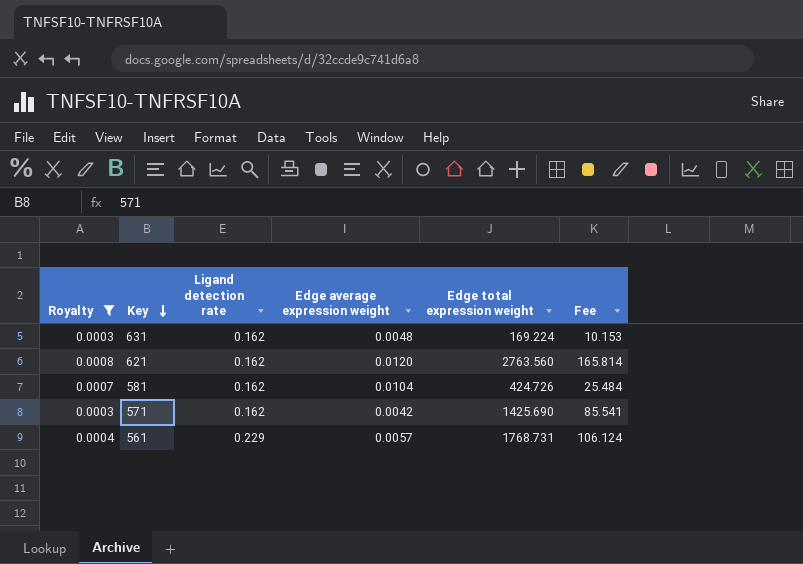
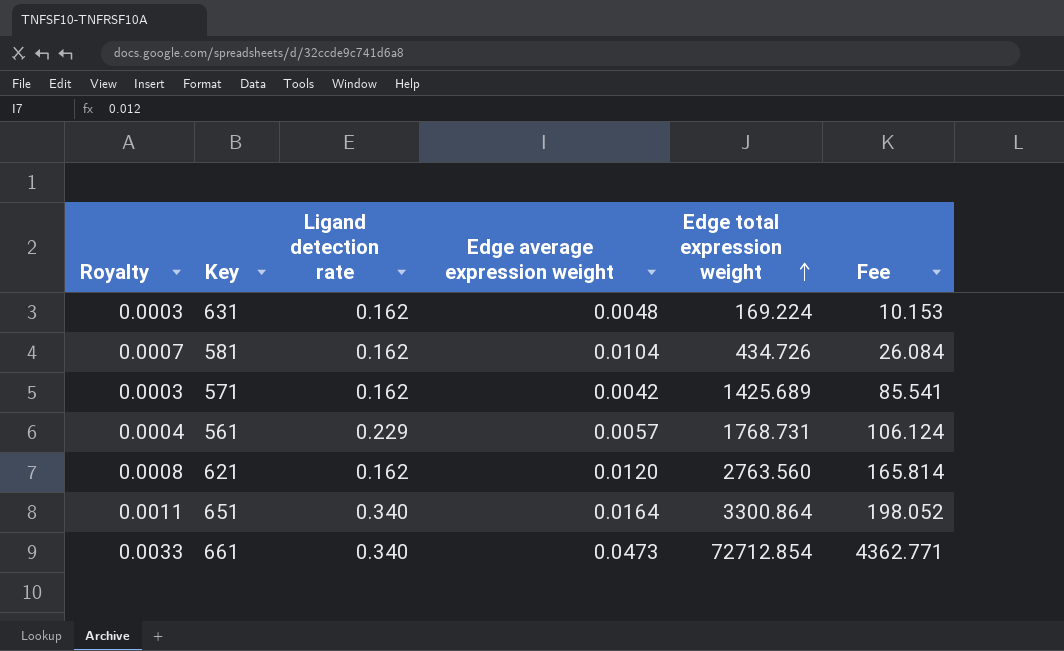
filter: Royalty <= 0.0008 -> none
row order: Key descending -> Edge total expression weight ascending
581 | Edge total expression weight: 424.726 -> 434.726
581 | Fee: 25.484 -> 26.084
571 | Edge total expression weight: 1425.690 -> 1425.689

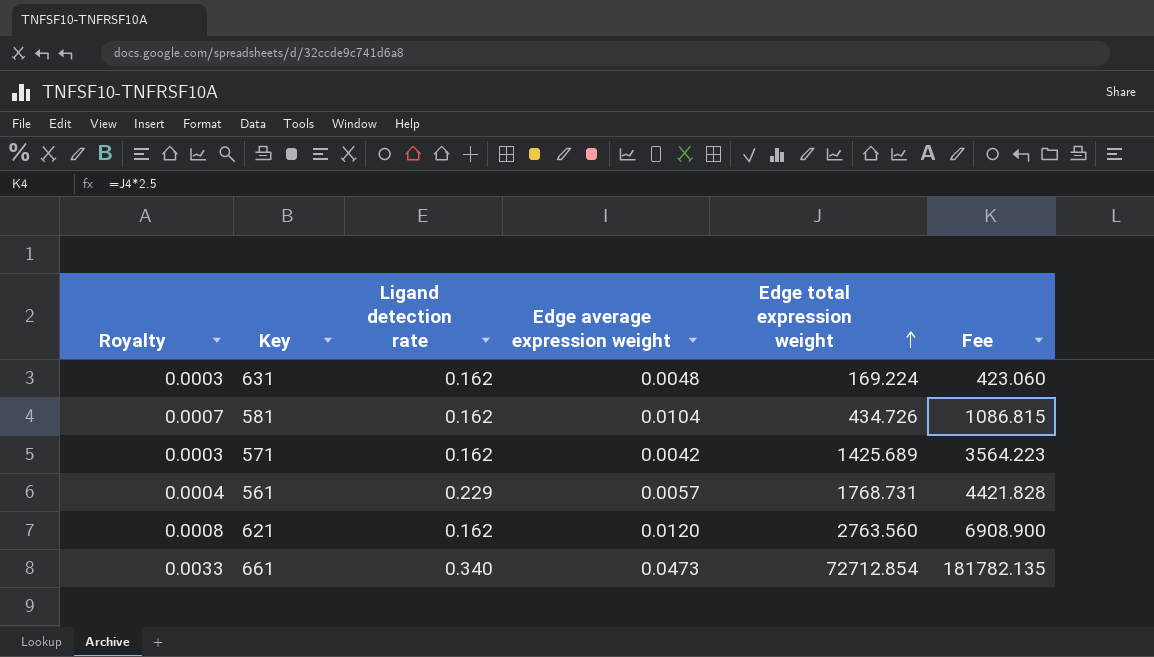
column Fee | formula: [Edge total expression weight] * 0.06 -> [Edge total expression weight] * 2.5
row 651: 0.0011 | 0.340 | 0.0164 | 3300.864 | 198.052 -> none

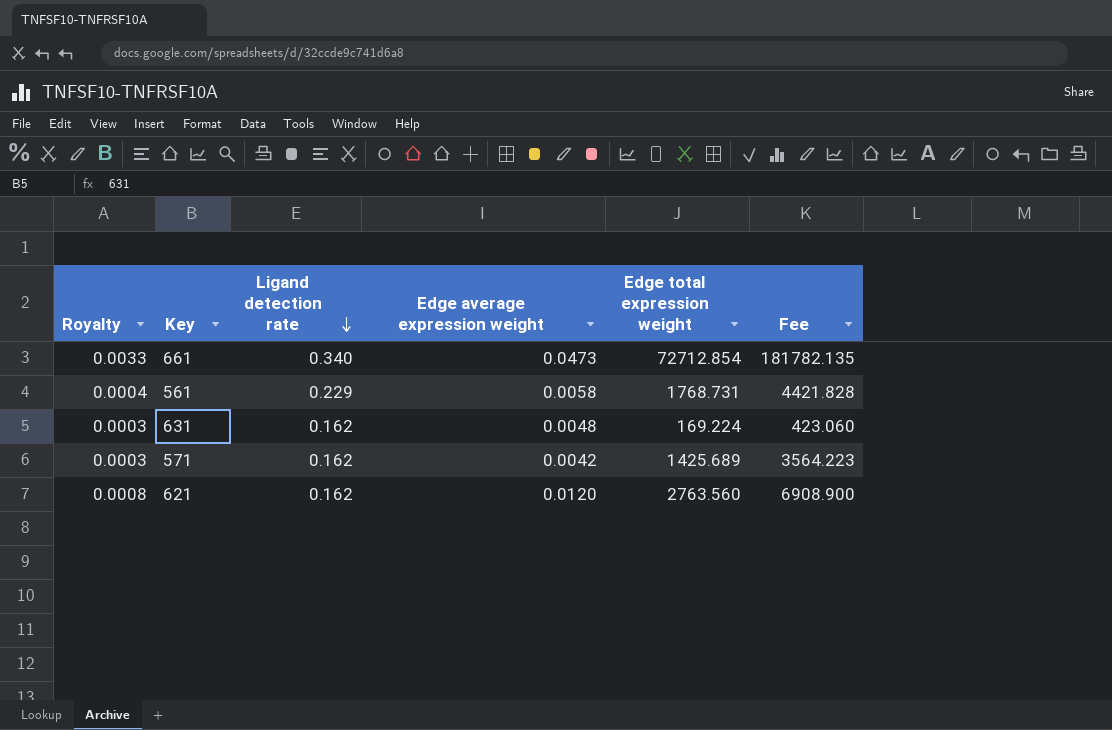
row order: Edge total expression weight ascending -> Ligand detection rate descending
row 581: 0.0007 | 0.162 | 0.0104 | 434.726 | 1086.815 -> none
561 | Edge average expression weight: 0.0057 -> 0.0058

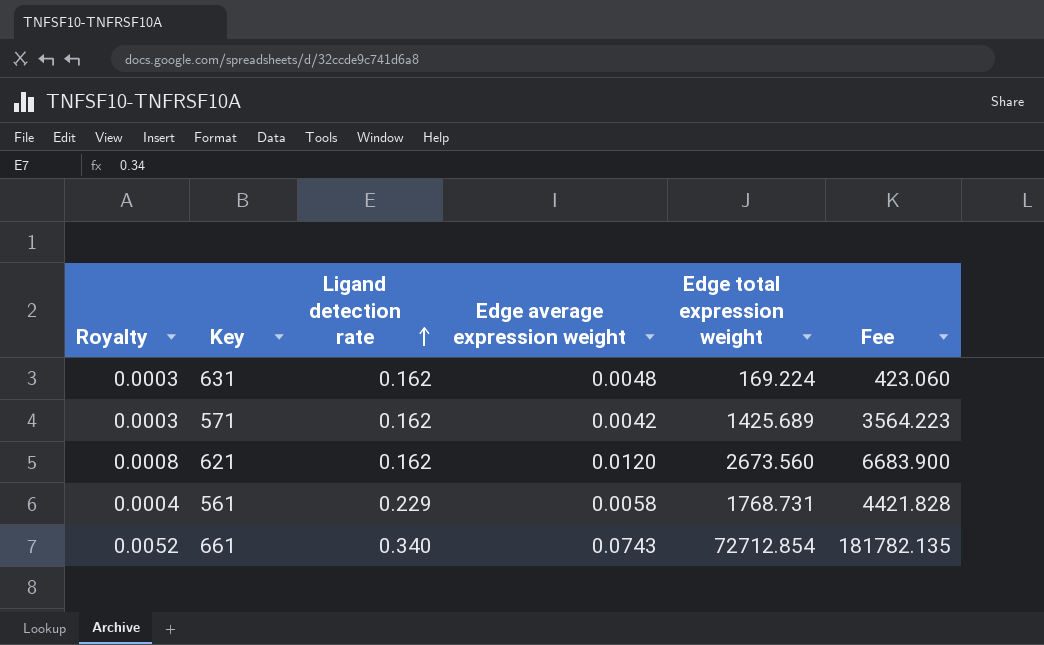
row order: Ligand detection rate descending -> Ligand detection rate ascending
621 | Edge total expression weight: 2763.560 -> 2673.560
621 | Fee: 6908.900 -> 6683.900
661 | Royalty: 0.0033 -> 0.0052
661 | Edge average expression weight: 0.0473 -> 0.0743

